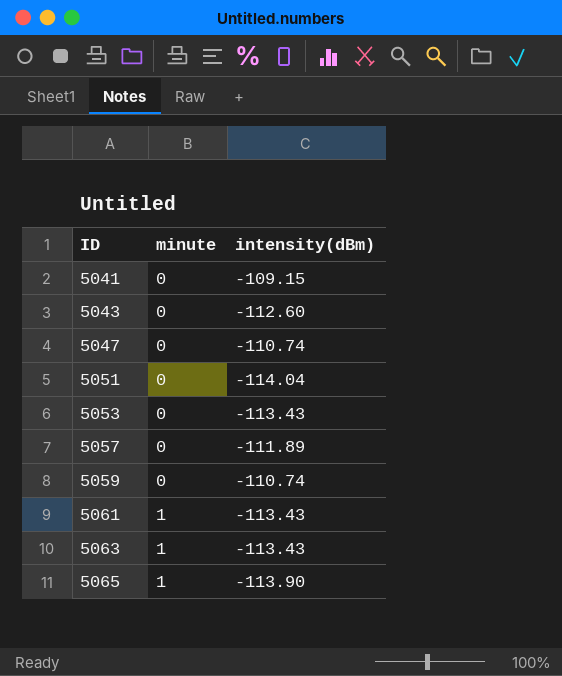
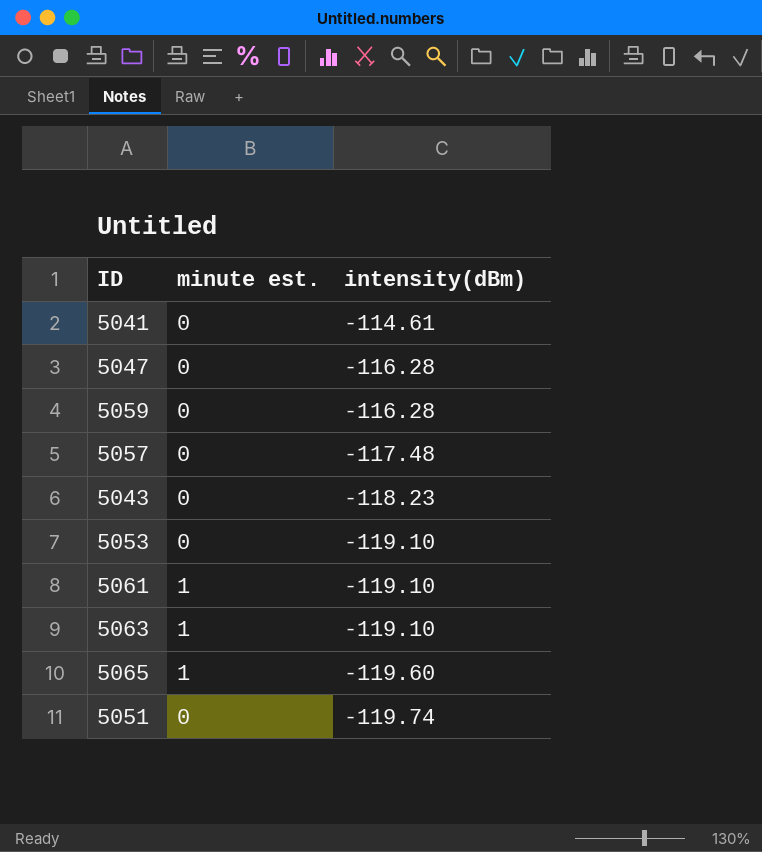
row order: ID ascending -> intensity(dBm) descending
column name: minute -> minute est.
5041 | intensity(dBm): -109.15 -> -114.61
5047 | intensity(dBm): -110.74 -> -116.28
5059 | intensity(dBm): -110.74 -> -116.28
5057 | intensity(dBm): -111.89 -> -117.48
5043 | intensity(dBm): -112.60 -> -118.23
5053 | intensity(dBm): -113.43 -> -119.10
5061 | intensity(dBm): -113.43 -> -119.10
5063 | intensity(dBm): -113.43 -> -119.10
5065 | intensity(dBm): -113.90 -> -119.60
5051 | intensity(dBm): -114.04 -> -119.74

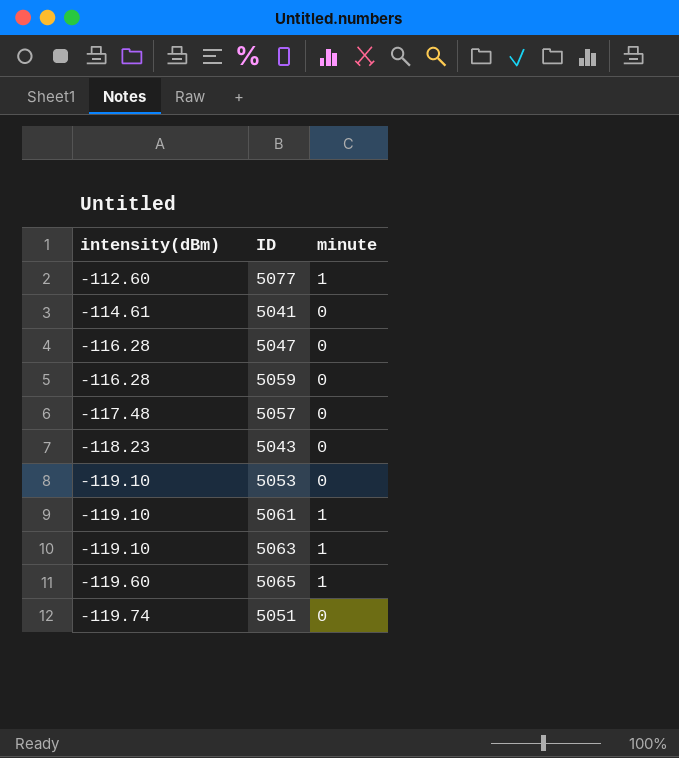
column intensity(dBm) | position: 3 -> 1
column name: minute est. -> minute
row 5077: none -> -112.60 | 1

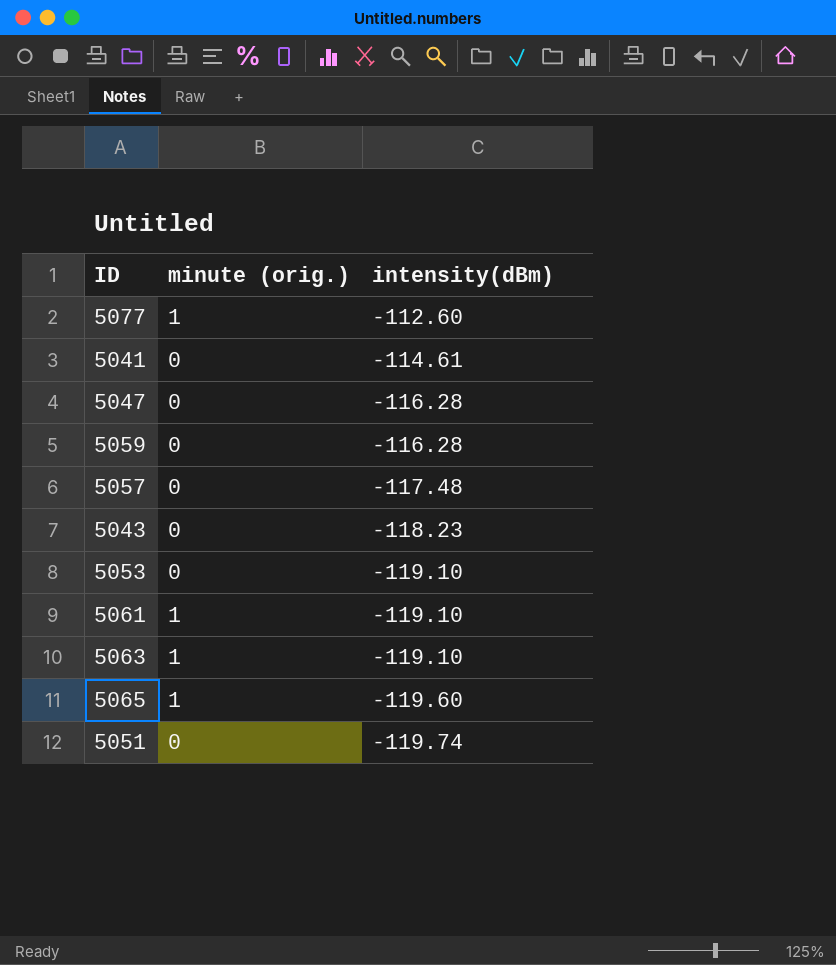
column name: minute -> minute (orig.)
column intensity(dBm) | position: 1 -> 3

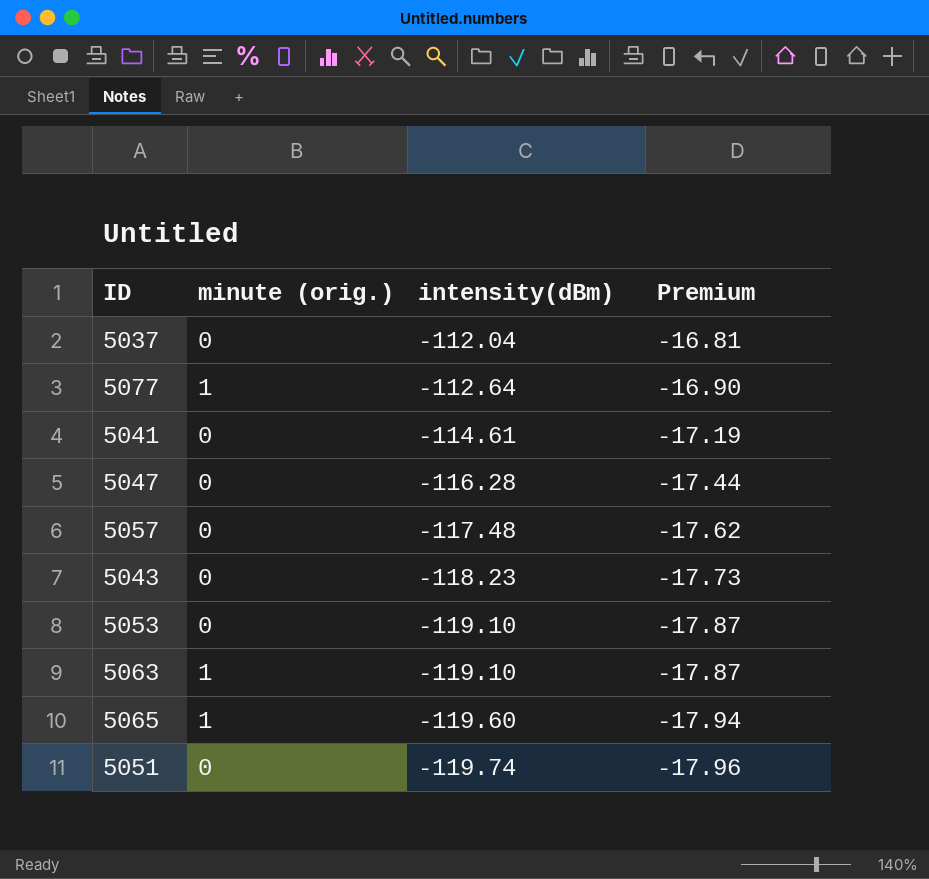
column Premium | formula: none -> [intensity(dBm)] * 0.15
row 5059: 0 | -116.28 -> none
row 5061: 1 | -119.10 -> none
row 5037: none -> 0 | -112.04 | -16.81
5077 | intensity(dBm): -112.60 -> -112.64

